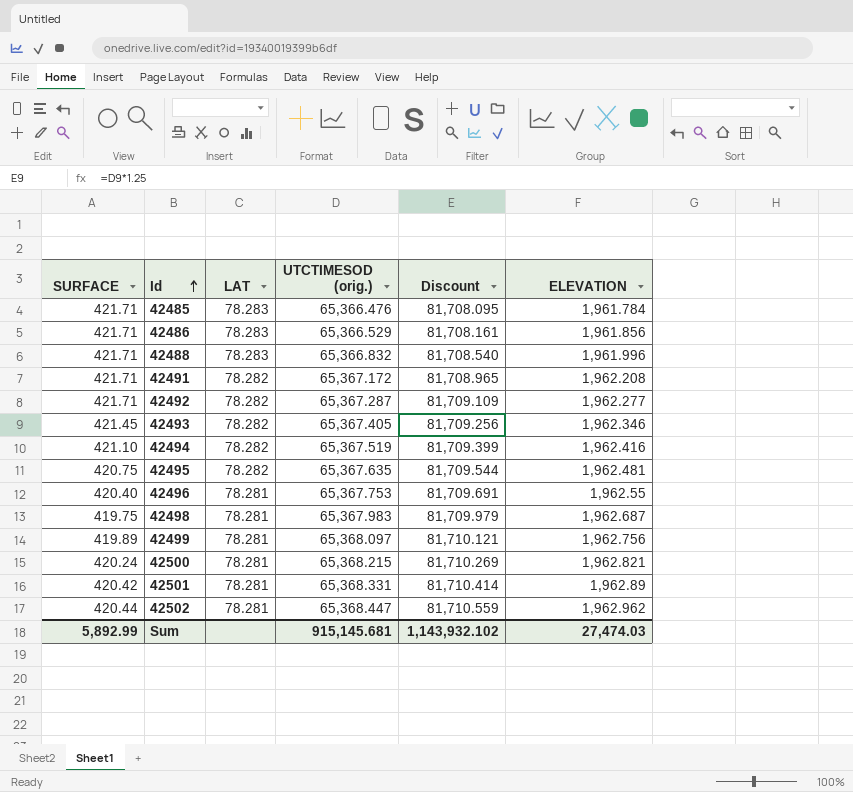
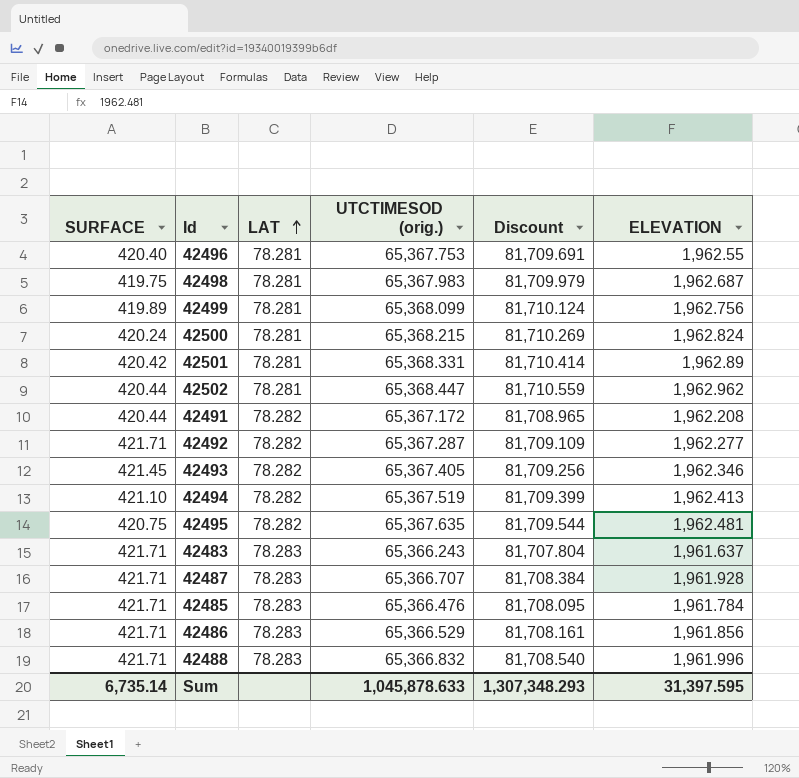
row order: Id ascending -> LAT ascending
42499 | UTCTIMESOD (orig.): 65,368.097 -> 65,368.099
42499 | Discount: 81,710.121 -> 81,710.124
42500 | ELEVATION: 1,962.821 -> 1,962.824
42491 | SURFACE: 421.71 -> 420.44
42494 | ELEVATION: 1,962.416 -> 1,962.413
row 42483: none -> 421.71 | 78.283 | 65,366.243 | 81,707.804 | 1,961.637
row 42487: none -> 421.71 | 78.283 | 65,366.707 | 81,708.384 | 1,961.928
Sum | SURFACE: 5,892.99 -> 6,735.14
Sum | UTCTIMESOD (orig.): 915,145.681 -> 1,045,878.633
Sum | Discount: 1,143,932.102 -> 1,307,348.293
Sum | ELEVATION: 27,474.03 -> 31,397.595

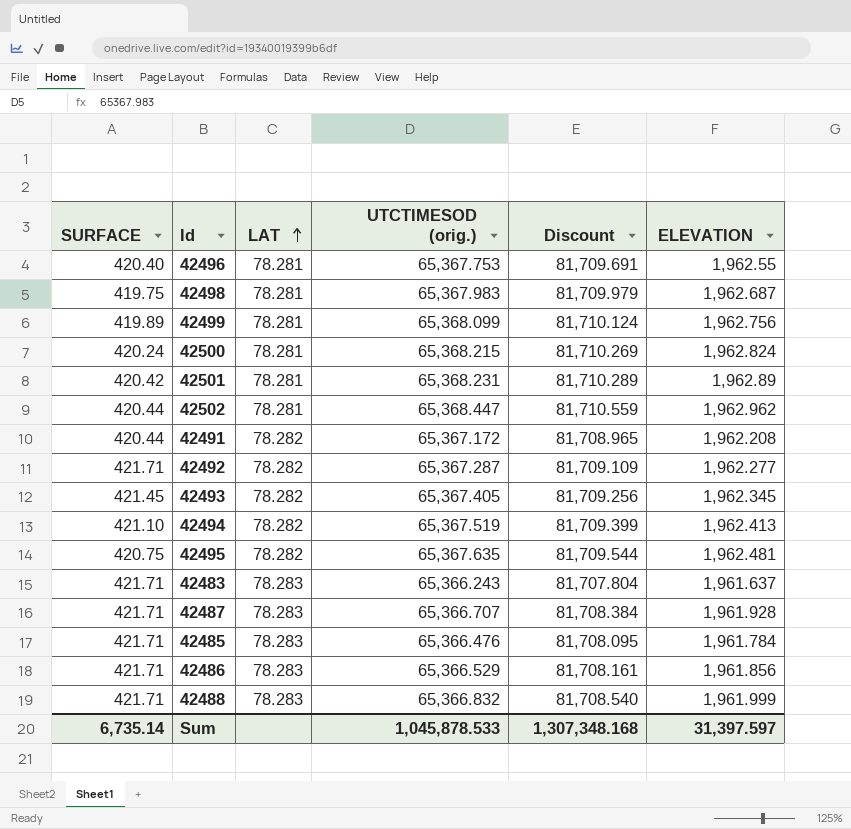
42501 | UTCTIMESOD (orig.): 65,368.331 -> 65,368.231
42501 | Discount: 81,710.414 -> 81,710.289
42493 | ELEVATION: 1,962.346 -> 1,962.345
42488 | ELEVATION: 1,961.996 -> 1,961.999
Sum | UTCTIMESOD (orig.): 1,045,878.633 -> 1,045,878.533
Sum | Discount: 1,307,348.293 -> 1,307,348.168
Sum | ELEVATION: 31,397.595 -> 31,397.597

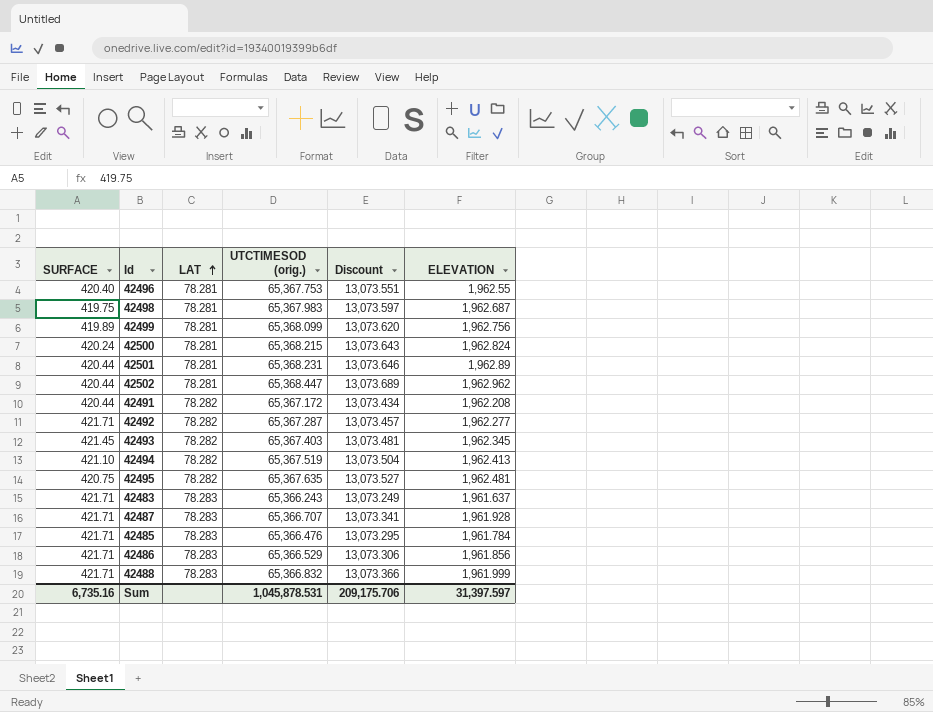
column Discount | formula: [UTCTIMESOD (orig.)] * 1.25 -> [UTCTIMESOD (orig.)] * 0.2
42501 | SURFACE: 420.42 -> 420.44
42493 | UTCTIMESOD (orig.): 65,367.405 -> 65,367.403
Sum | SURFACE: 6,735.14 -> 6,735.16
Sum | UTCTIMESOD (orig.): 1,045,878.533 -> 1,045,878.531
Sum | Discount: 1,307,348.168 -> 209,175.706

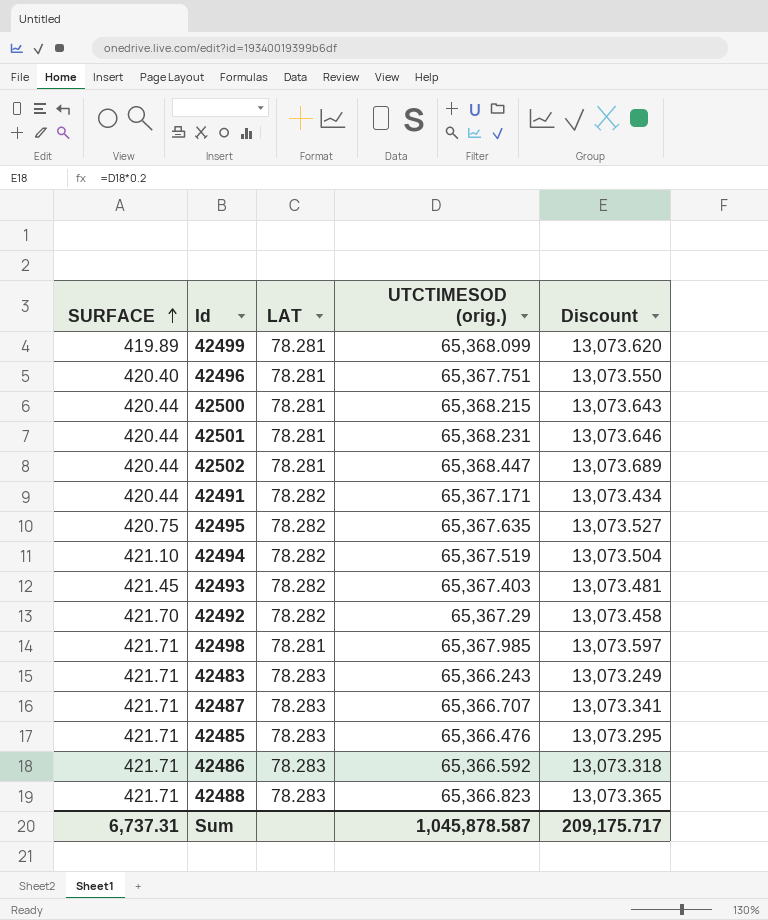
row order: LAT ascending -> SURFACE ascending
column ELEVATION | position: 6 -> none
42496 | UTCTIMESOD (orig.): 65,367.753 -> 65,367.751
42496 | Discount: 13,073.551 -> 13,073.550
42500 | SURFACE: 420.24 -> 420.44
42491 | UTCTIMESOD (orig.): 65,367.172 -> 65,367.171
42492 | SURFACE: 421.71 -> 421.70
42492 | UTCTIMESOD (orig.): 65,367.287 -> 65,367.29
42492 | Discount: 13,073.457 -> 13,073.458
42498 | SURFACE: 419.75 -> 421.71
42498 | UTCTIMESOD (orig.): 65,367.983 -> 65,367.985
42486 | UTCTIMESOD (orig.): 65,366.529 -> 65,366.592
42486 | Discount: 13,073.306 -> 13,073.318
42488 | UTCTIMESOD (orig.): 65,366.832 -> 65,366.823
42488 | Discount: 13,073.366 -> 13,073.365
Sum | SURFACE: 6,735.16 -> 6,737.31
Sum | UTCTIMESOD (orig.): 1,045,878.531 -> 1,045,878.587
Sum | Discount: 209,175.706 -> 209,175.717

